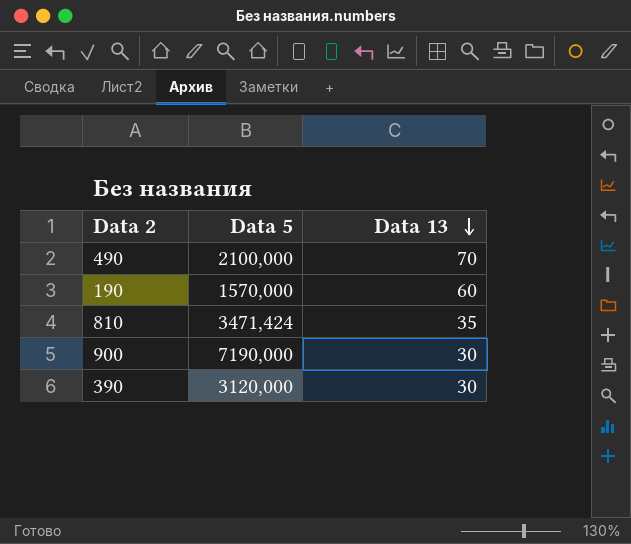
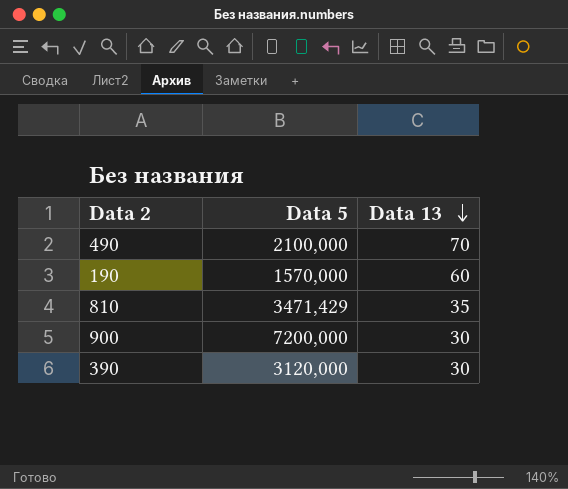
810 | Data 5: 3471,424 -> 3471,429
900 | Data 5: 7190,000 -> 7200,000

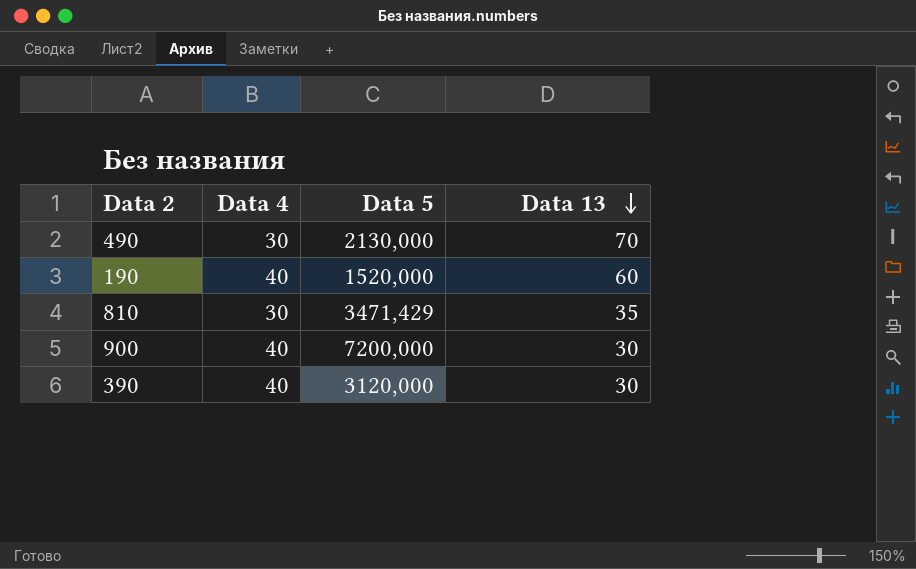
column Data 4 | position: none -> 2
490 | Data 5: 2100,000 -> 2130,000
190 | Data 5: 1570,000 -> 1520,000

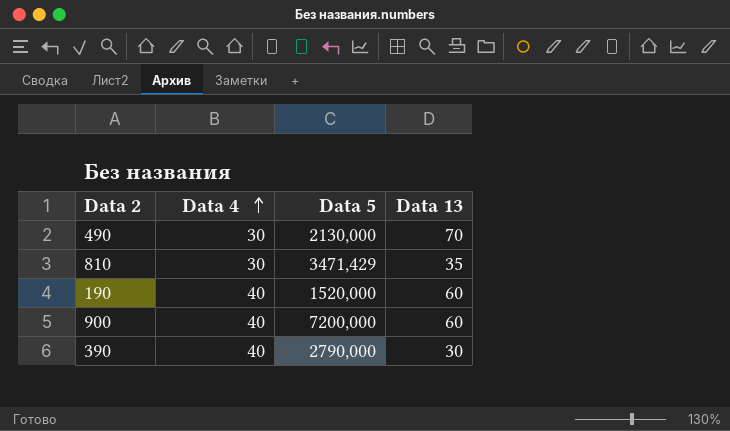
row order: Data 13 descending -> Data 4 ascending
900 | Data 13: 30 -> 60
390 | Data 5: 3120,000 -> 2790,000

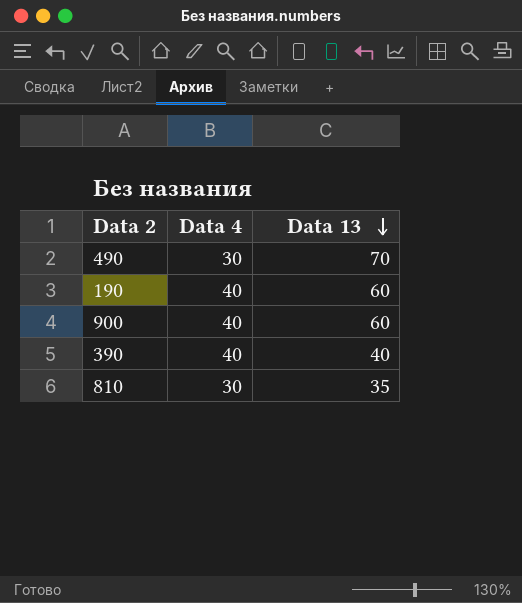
row order: Data 4 ascending -> Data 13 descending
column Data 5 | position: 3 -> none
390 | Data 13: 30 -> 40

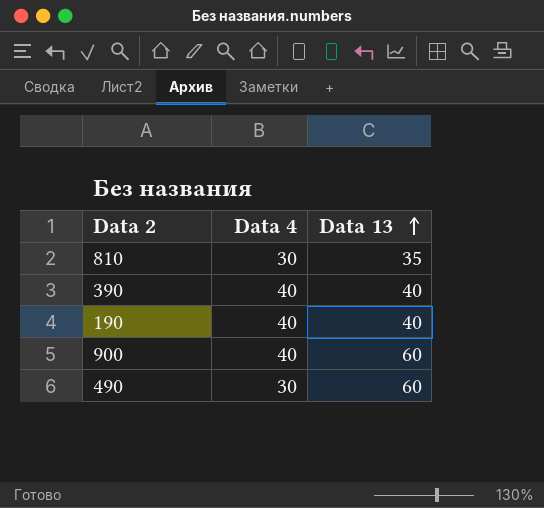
row order: Data 13 descending -> Data 13 ascending
190 | Data 13: 60 -> 40
490 | Data 13: 70 -> 60

